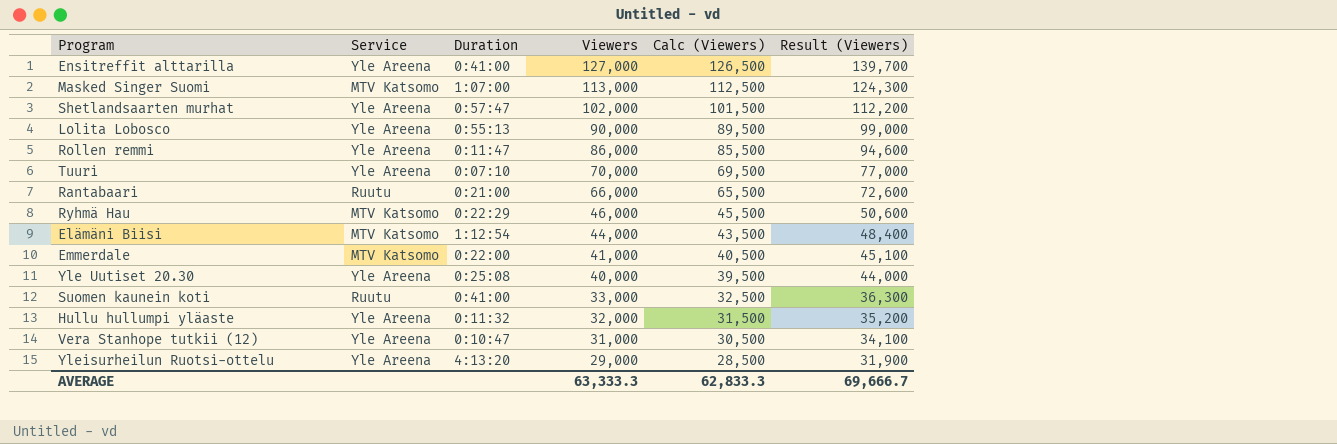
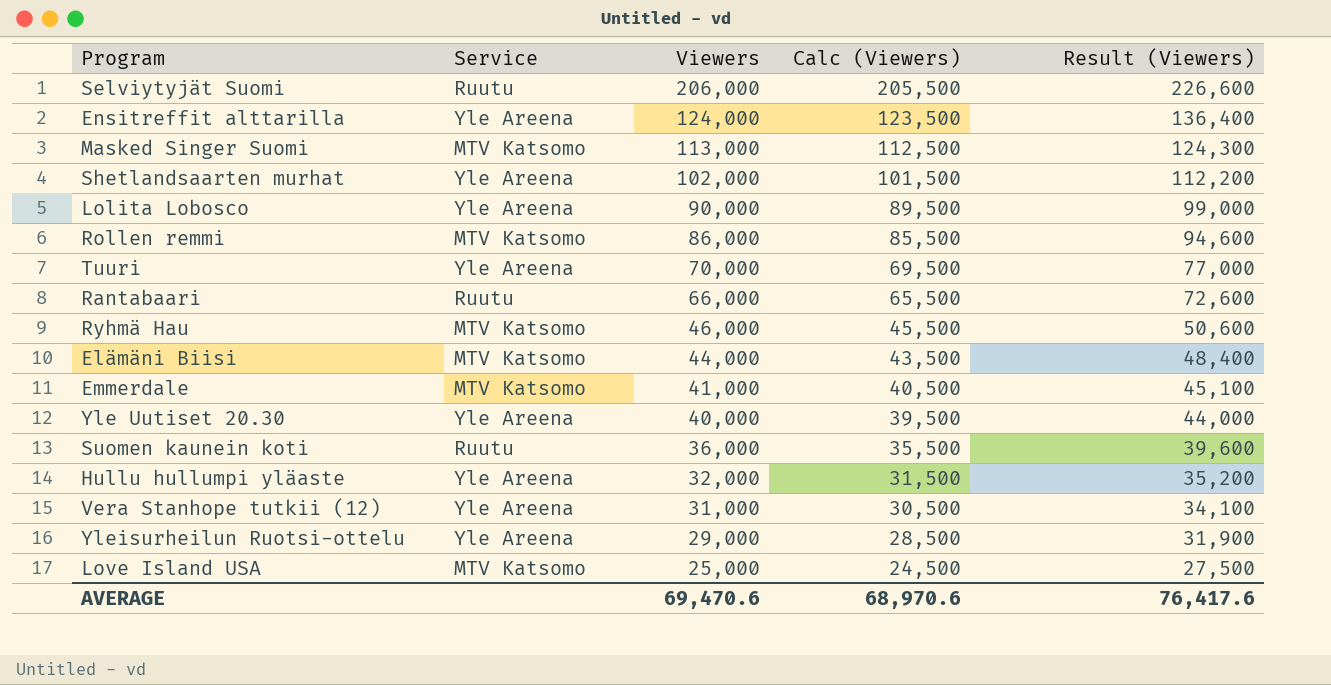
column Duration | position: 3 -> none
row Selviytyjät Suomi: none -> Ruutu | 206,000 | 205,500 | 226,600
Ensitreffit alttarilla | Viewers: 127,000 -> 124,000
Ensitreffit alttarilla | Calc (Viewers): 126,500 -> 123,500
Ensitreffit alttarilla | Result (Viewers): 139,700 -> 136,400
Rollen remmi | Service: Yle Areena -> MTV Katsomo
Suomen kaunein koti | Viewers: 33,000 -> 36,000
Suomen kaunein koti | Calc (Viewers): 32,500 -> 35,500
Suomen kaunein koti | Result (Viewers): 36,300 -> 39,600
row Love Island USA: none -> MTV Katsomo | 25,000 | 24,500 | 27,500
AVERAGE | Viewers: 63,333.3 -> 69,470.6
AVERAGE | Calc (Viewers): 62,833.3 -> 68,970.6
AVERAGE | Result (Viewers): 69,666.7 -> 76,417.6

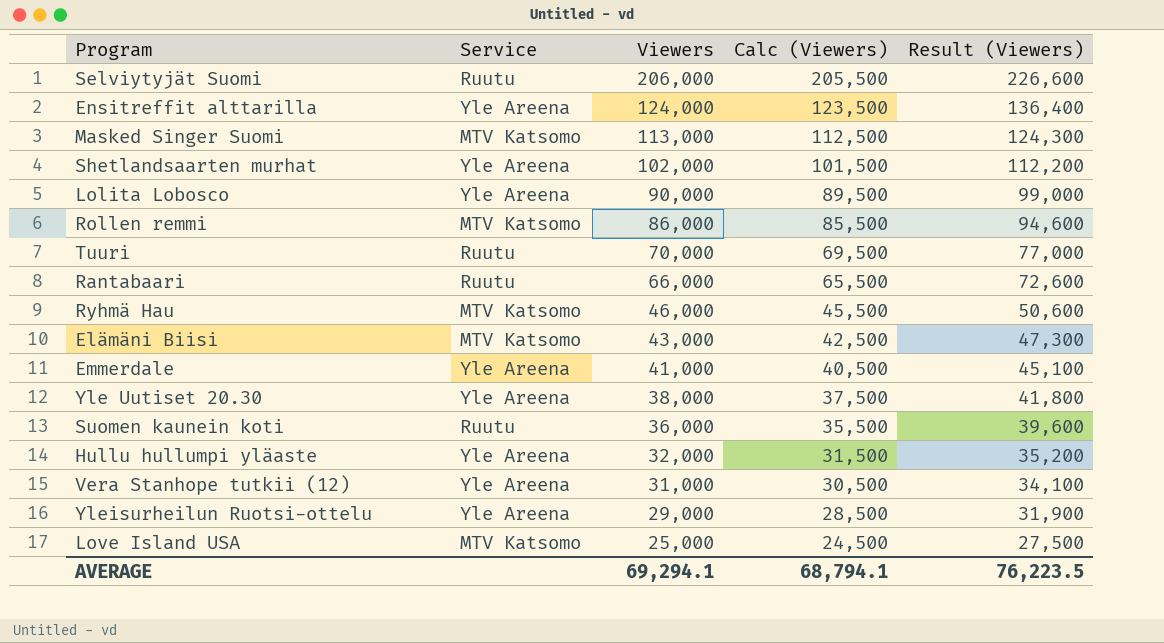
Tuuri | Service: Yle Areena -> Ruutu
Elämäni Biisi | Viewers: 44,000 -> 43,000
Elämäni Biisi | Calc (Viewers): 43,500 -> 42,500
Elämäni Biisi | Result (Viewers): 48,400 -> 47,300
Emmerdale | Service: MTV Katsomo -> Yle Areena
Yle Uutiset 20.30 | Viewers: 40,000 -> 38,000
Yle Uutiset 20.30 | Calc (Viewers): 39,500 -> 37,500
Yle Uutiset 20.30 | Result (Viewers): 44,000 -> 41,800
AVERAGE | Viewers: 69,470.6 -> 69,294.1
AVERAGE | Calc (Viewers): 68,970.6 -> 68,794.1
AVERAGE | Result (Viewers): 76,417.6 -> 76,223.5

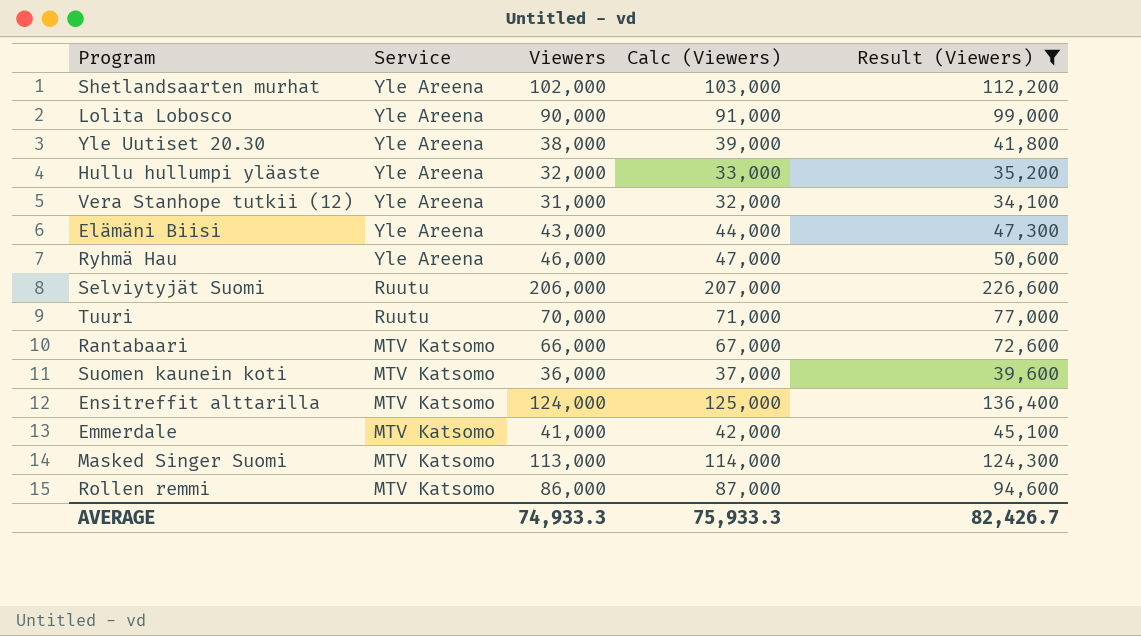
filter: none -> Result (Viewers) >= 34,100
row order: Viewers descending -> Service descending
column Calc (Viewers) | formula: [Viewers] - 500 -> [Viewers] + 1000
Elämäni Biisi | Service: MTV Katsomo -> Yle Areena
Ryhmä Hau | Service: MTV Katsomo -> Yle Areena
Rantabaari | Service: Ruutu -> MTV Katsomo
Suomen kaunein koti | Service: Ruutu -> MTV Katsomo
Ensitreffit alttarilla | Service: Yle Areena -> MTV Katsomo
Emmerdale | Service: Yle Areena -> MTV Katsomo
AVERAGE | Viewers: 69,294.1 -> 74,933.3
AVERAGE | Calc (Viewers): 68,794.1 -> 75,933.3
AVERAGE | Result (Viewers): 76,223.5 -> 82,426.7

